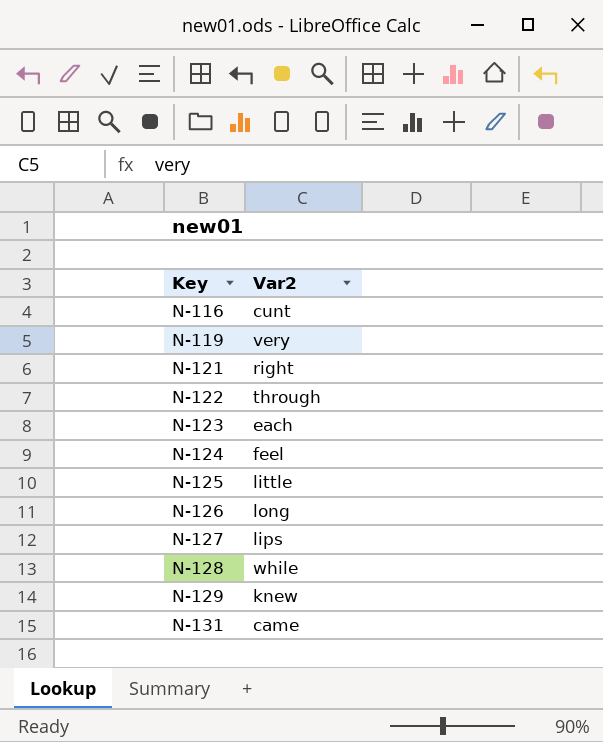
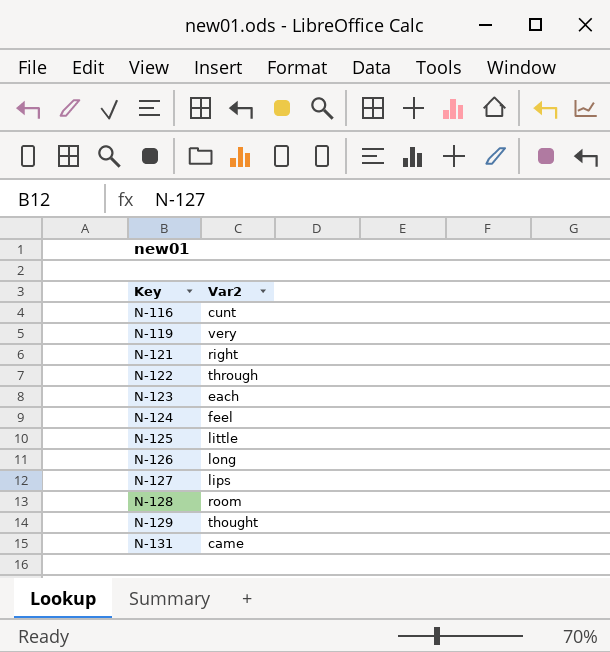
N-128 | Var2: while -> room
N-129 | Var2: knew -> thought

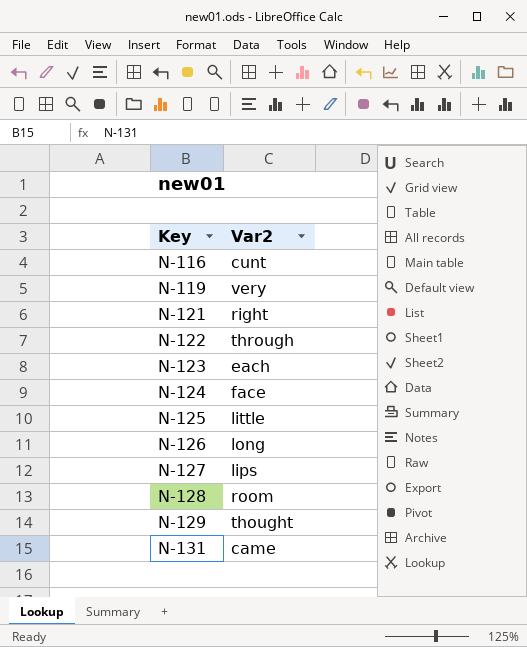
N-124 | Var2: feel -> face

